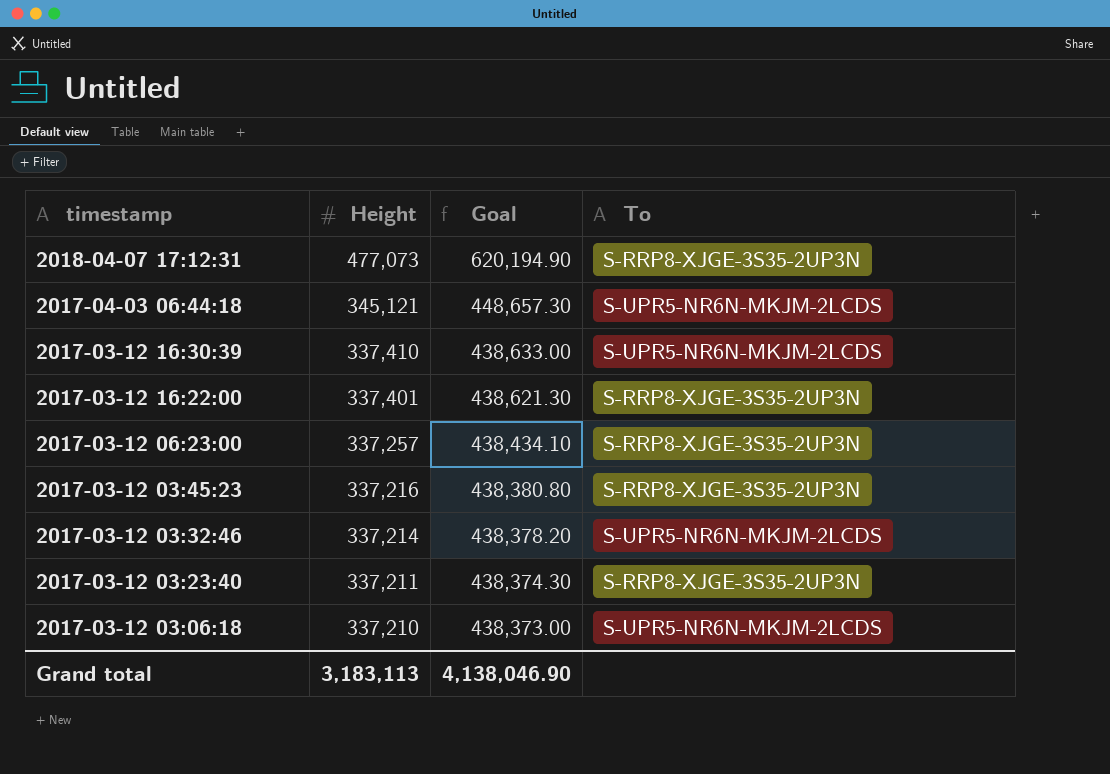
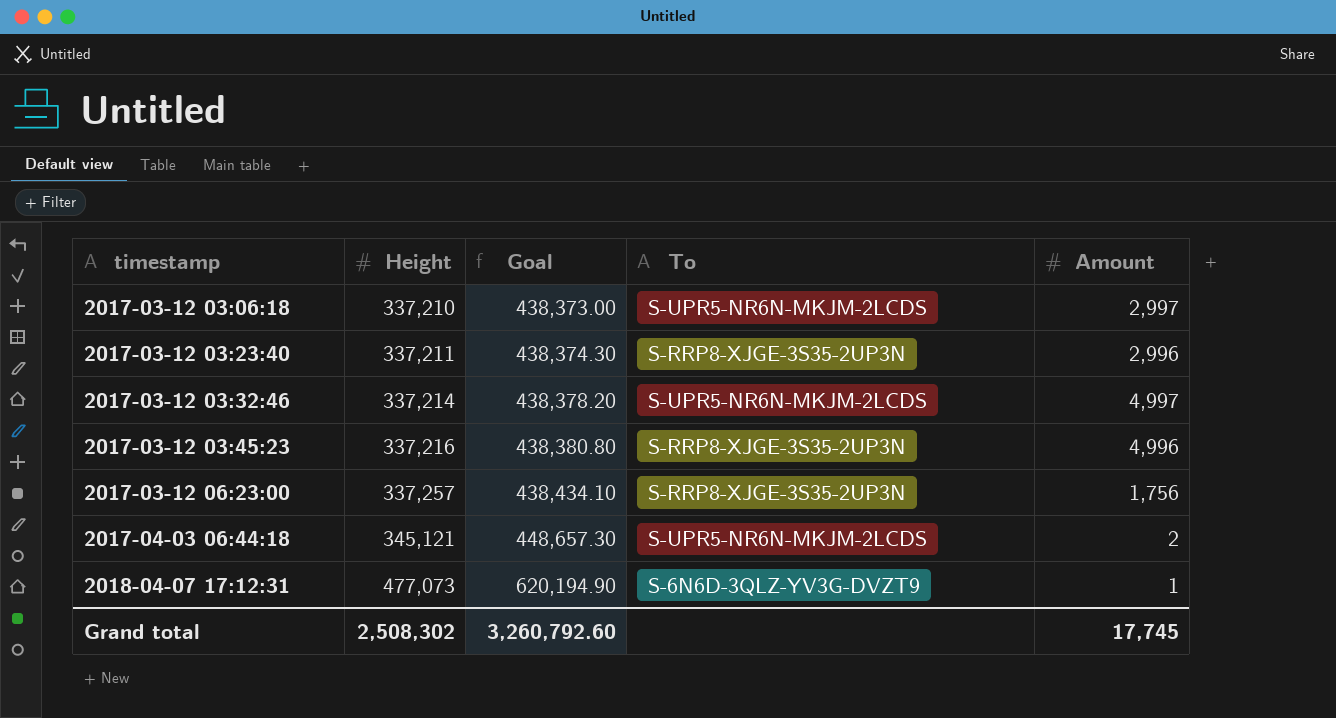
row order: timestamp descending -> timestamp ascending
column Amount | position: none -> 5
row 2017-03-12 16:30:39: 337,410 | 438,633.00 | S-UPR5-NR6N-MKJM-2LCDS -> none
row 2017-03-12 16:22:00: 337,401 | 438,621.30 | S-RRP8-XJGE-3S35-2UP3N -> none
2018-04-07 17:12:31 | To: S-RRP8-XJGE-3S35-2UP3N -> S-6N6D-3QLZ-YV3G-DVZT9
Grand total | Height: 3,183,113 -> 2,508,302
Grand total | Goal: 4,138,046.90 -> 3,260,792.60

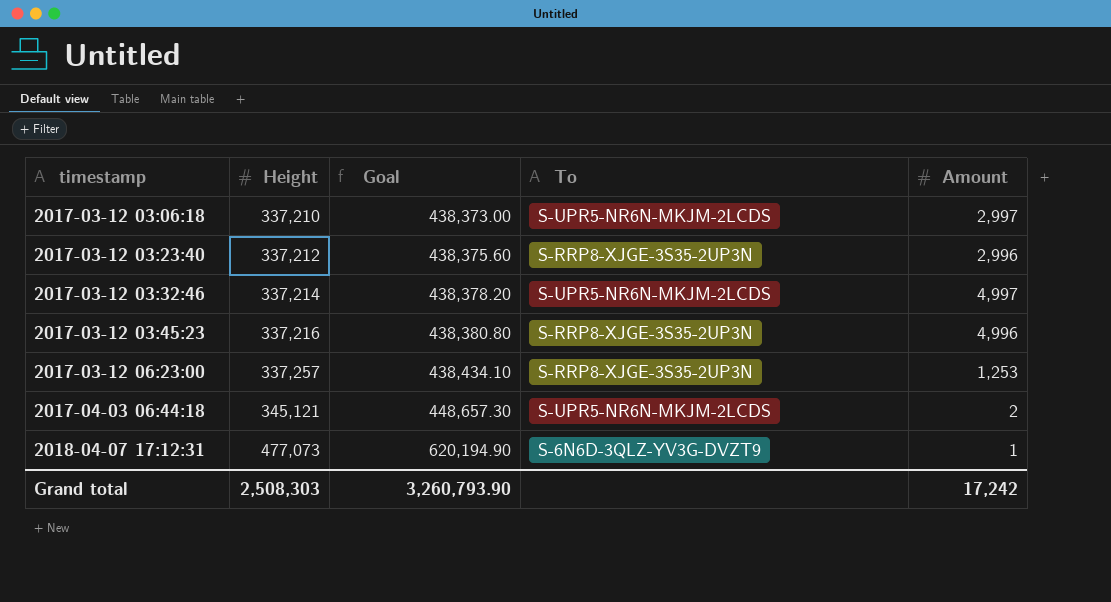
2017-03-12 03:23:40 | Height: 337,211 -> 337,212
2017-03-12 03:23:40 | Goal: 438,374.30 -> 438,375.60
2017-03-12 06:23:00 | Amount: 1,756 -> 1,253
Grand total | Height: 2,508,302 -> 2,508,303
Grand total | Goal: 3,260,792.60 -> 3,260,793.90
Grand total | Amount: 17,745 -> 17,242

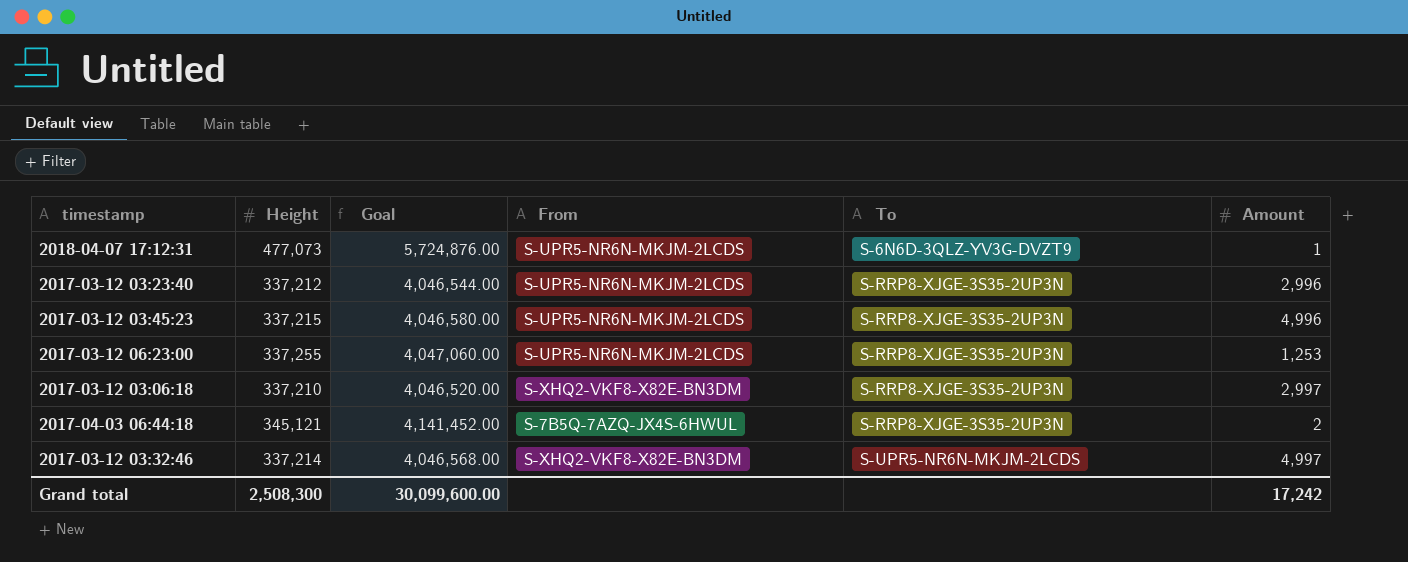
row order: timestamp ascending -> To ascending
column Goal | formula: [Height] * 1.3 -> [Height] * 12
column From | position: none -> 4
2017-03-12 03:45:23 | Height: 337,216 -> 337,215
2017-03-12 06:23:00 | Height: 337,257 -> 337,255
2017-03-12 03:06:18 | To: S-UPR5-NR6N-MKJM-2LCDS -> S-RRP8-XJGE-3S35-2UP3N
2017-04-03 06:44:18 | To: S-UPR5-NR6N-MKJM-2LCDS -> S-RRP8-XJGE-3S35-2UP3N
Grand total | Height: 2,508,303 -> 2,508,300
Grand total | Goal: 3,260,793.90 -> 30,099,600.00

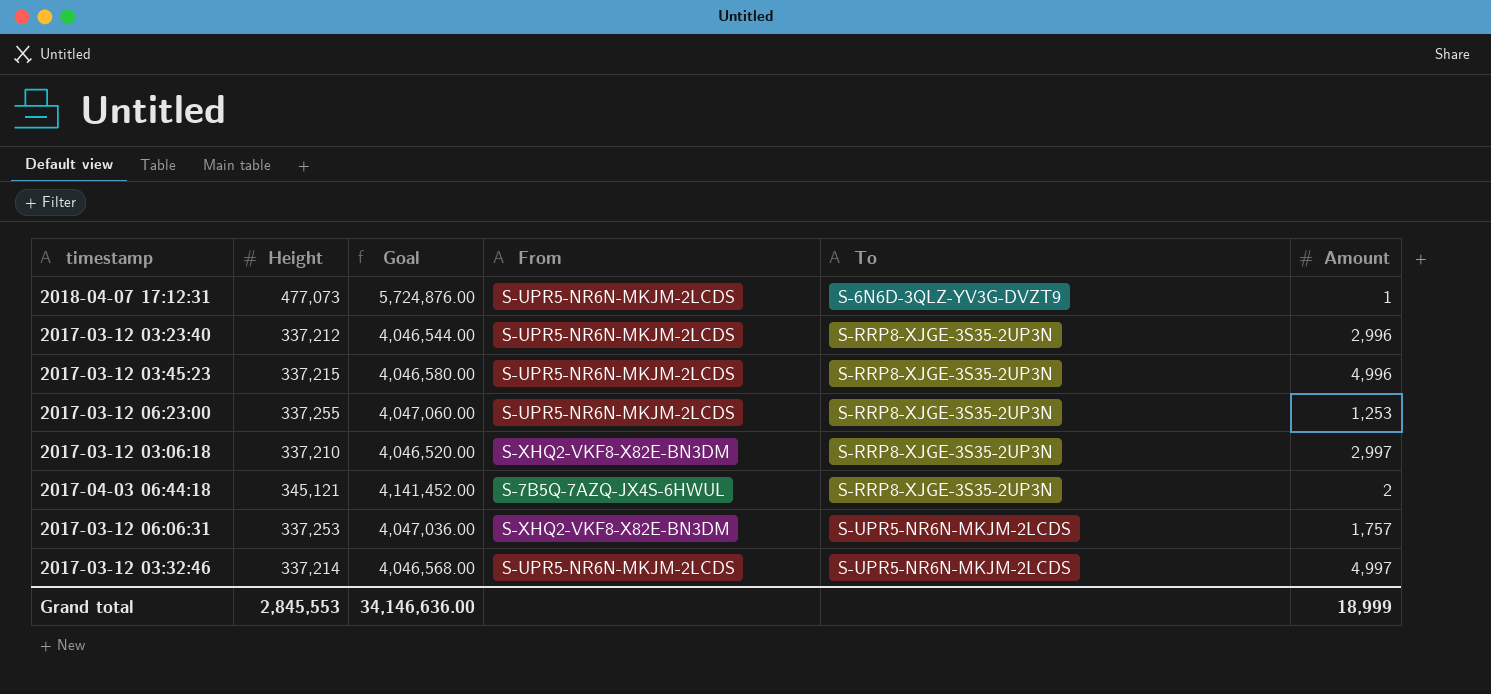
row 2017-03-12 06:06:31: none -> 337,253 | 4,047,036.00 | S-XHQ2-VKF8-X82E-BN3DM | S-UPR5-NR6N-MKJM-2LCDS | 1,757
2017-03-12 03:32:46 | From: S-XHQ2-VKF8-X82E-BN3DM -> S-UPR5-NR6N-MKJM-2LCDS
Grand total | Height: 2,508,300 -> 2,845,553
Grand total | Goal: 30,099,600.00 -> 34,146,636.00
Grand total | Amount: 17,242 -> 18,999

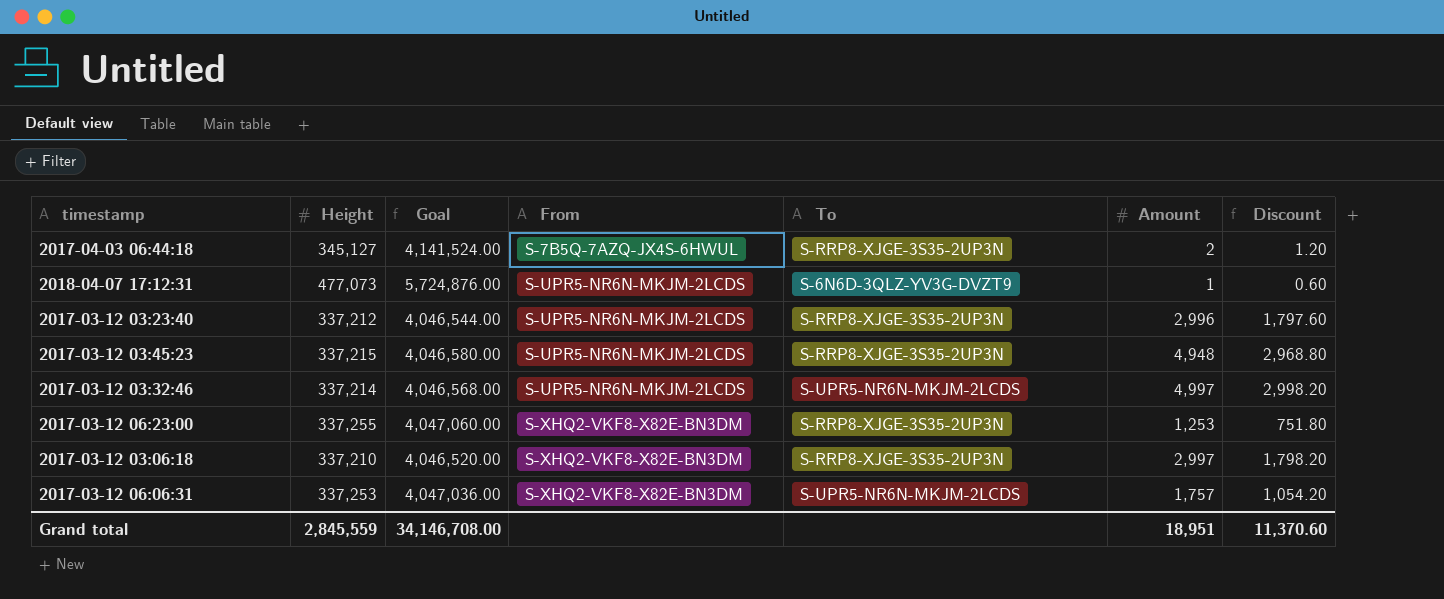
row order: To ascending -> From ascending
column Discount | formula: none -> [Amount] * 0.6
2017-04-03 06:44:18 | Height: 345,121 -> 345,127
2017-04-03 06:44:18 | Goal: 4,141,452.00 -> 4,141,524.00
2017-03-12 03:45:23 | Amount: 4,996 -> 4,948
2017-03-12 06:23:00 | From: S-UPR5-NR6N-MKJM-2LCDS -> S-XHQ2-VKF8-X82E-BN3DM
Grand total | Height: 2,845,553 -> 2,845,559
Grand total | Goal: 34,146,636.00 -> 34,146,708.00
Grand total | Amount: 18,999 -> 18,951

